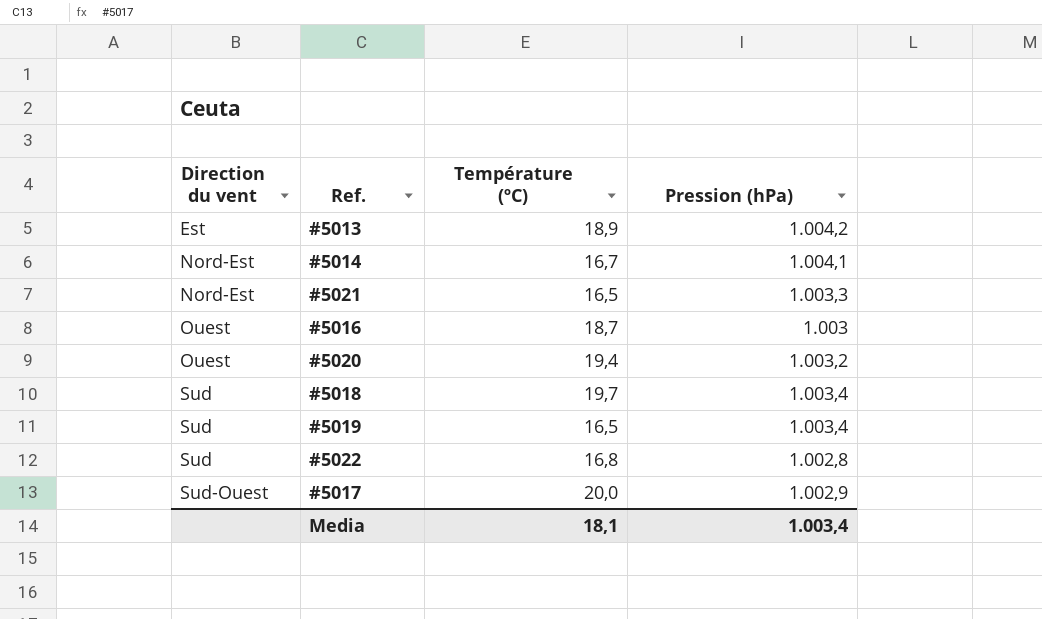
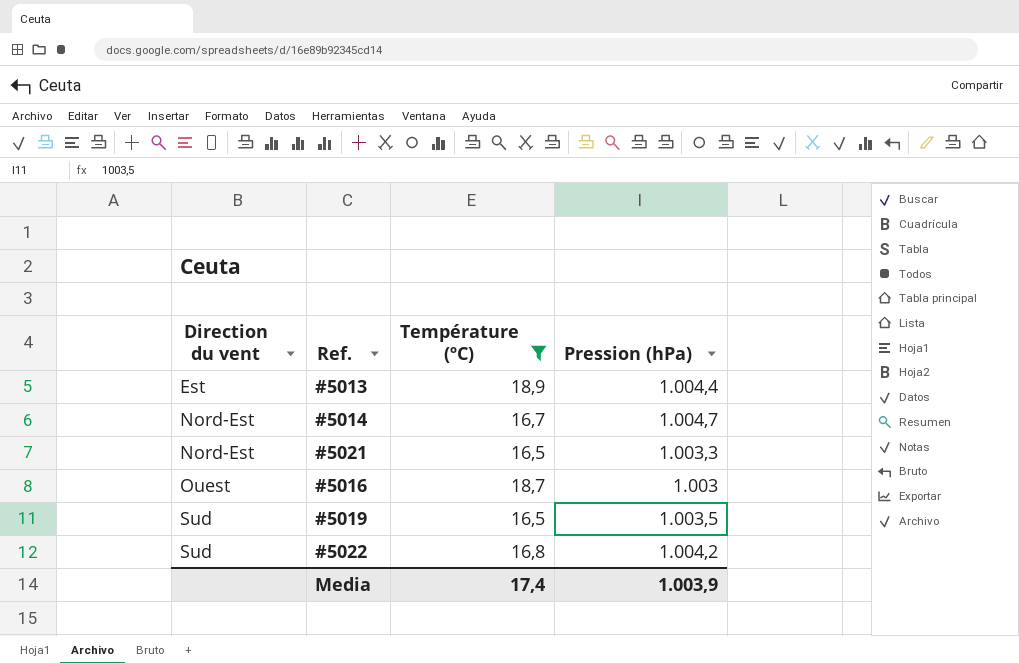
filter: none -> Température (ºC) <= 18,9
#5013 | Pression (hPa): 1.004,2 -> 1.004,4
#5014 | Pression (hPa): 1.004,1 -> 1.004,7
#5019 | Pression (hPa): 1.003,4 -> 1.003,5
#5022 | Pression (hPa): 1.002,8 -> 1.004,2
Media | Température (ºC): 18,1 -> 17,4
Media | Pression (hPa): 1.003,4 -> 1.003,9

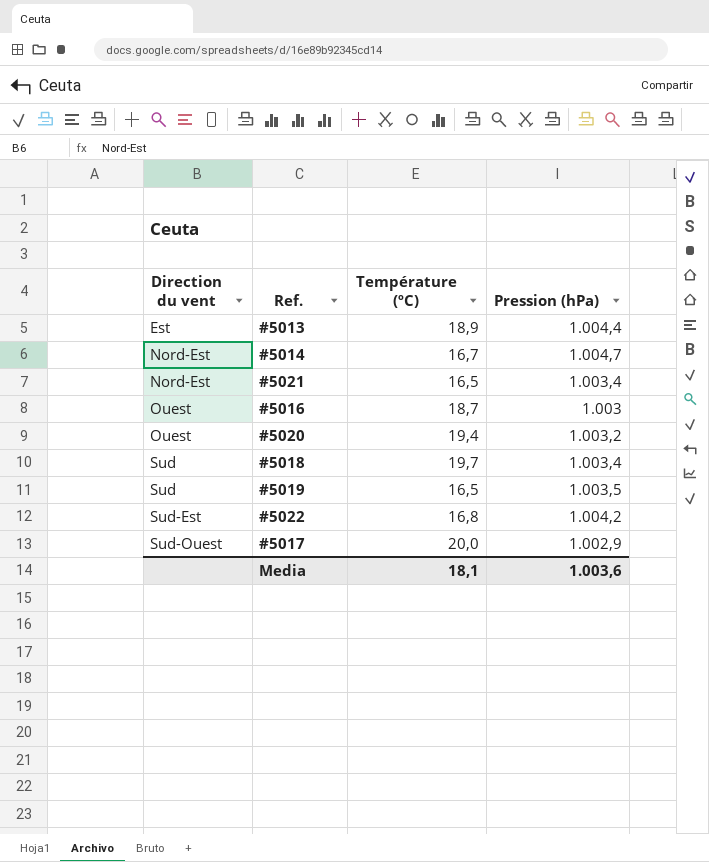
filter: Température (ºC) <= 18,9 -> none
#5021 | Pression (hPa): 1.003,3 -> 1.003,4
#5022 | Direction du vent: Sud -> Sud-Est
Media | Température (ºC): 17,4 -> 18,1
Media | Pression (hPa): 1.003,9 -> 1.003,6

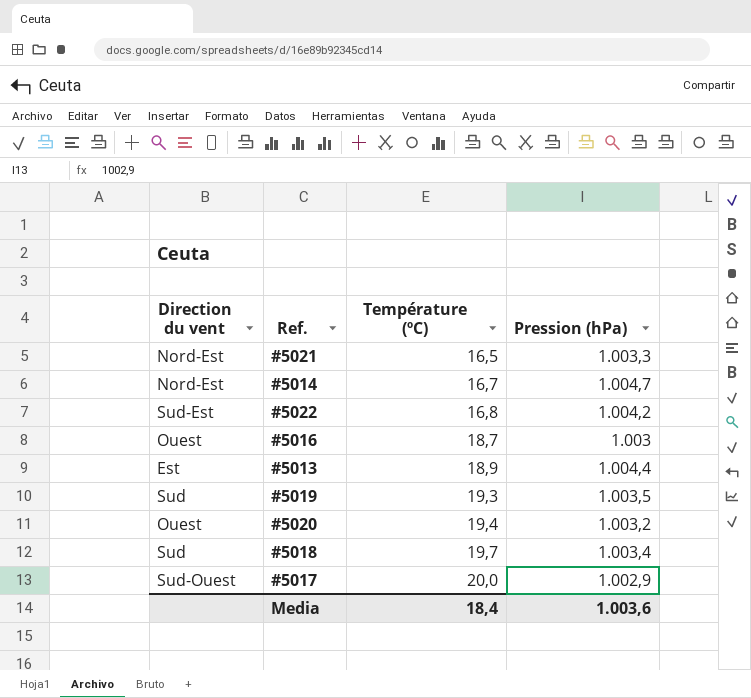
row order: Direction du vent ascending -> Température (ºC) ascending
#5021 | Pression (hPa): 1.003,4 -> 1.003,3
#5019 | Température (ºC): 16,5 -> 19,3
Media | Température (ºC): 18,1 -> 18,4

